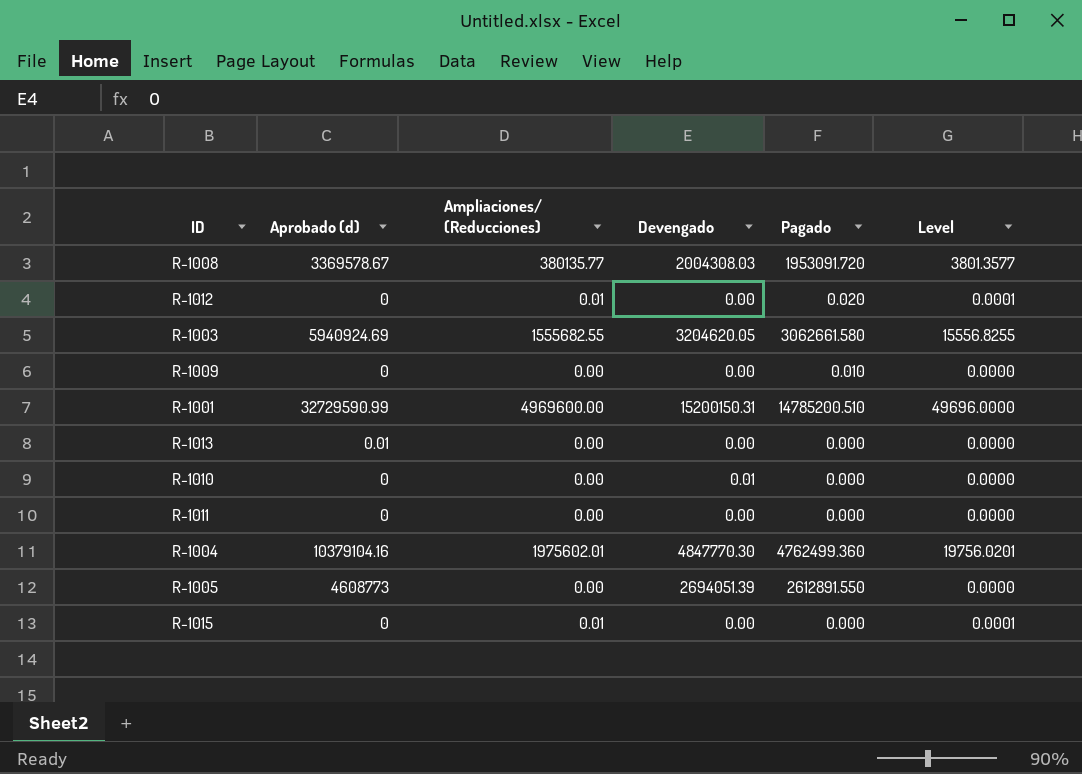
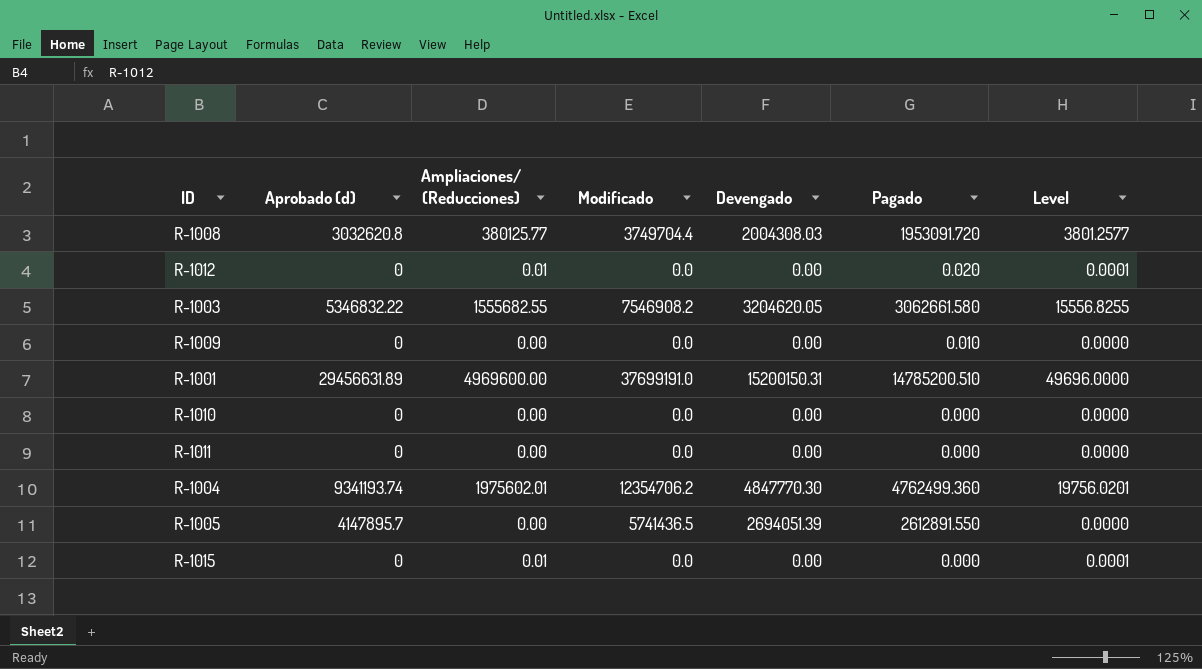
column Modificado | position: none -> 4
row R-1013: 0.01 | 0.00 | 0.00 | 0.000 | 0.0000 -> none
R-1008 | Aprobado (d): 3369578.67 -> 3032620.8
R-1008 | Ampliaciones/ (Reducciones): 380135.77 -> 380125.77
R-1008 | Level: 3801.3577 -> 3801.2577
R-1003 | Aprobado (d): 5940924.69 -> 5346832.22
R-1001 | Aprobado (d): 32729590.99 -> 29456631.89
R-1010 | Devengado: 0.01 -> 0.00
R-1004 | Aprobado (d): 10379104.16 -> 9341193.74
R-1005 | Aprobado (d): 4608773 -> 4147895.7

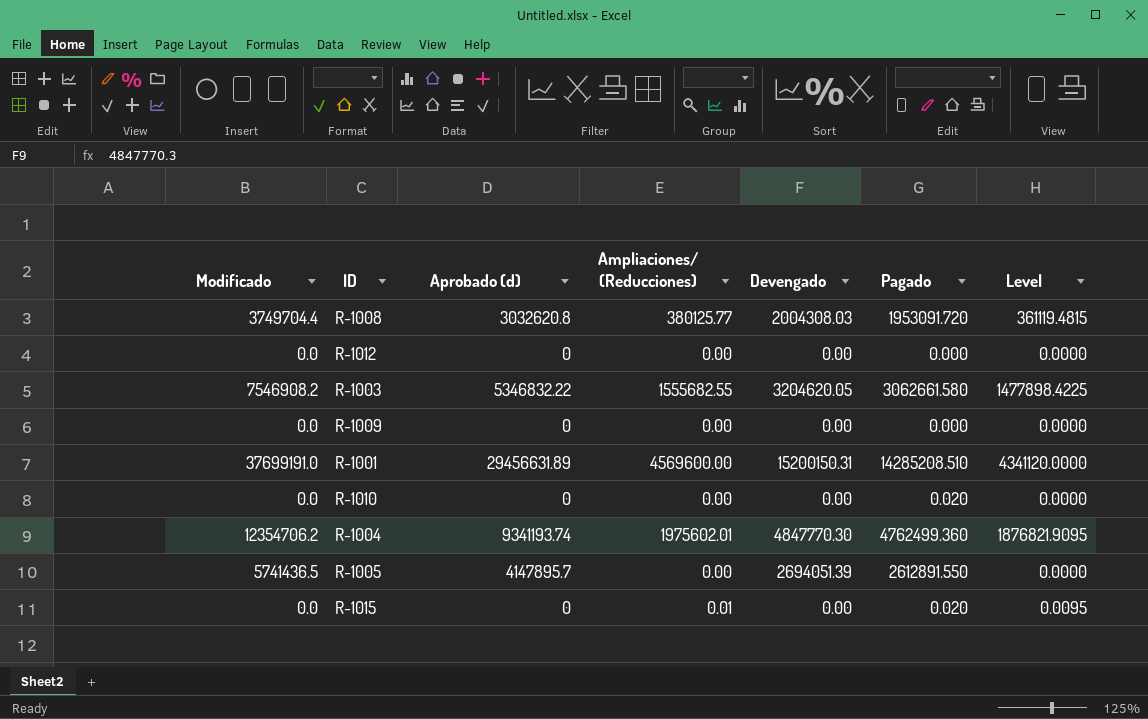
column Modificado | position: 4 -> 1
column Level | formula: [Ampliaciones/ (Reducciones)] * 0.01 -> [Ampliaciones/ (Reducciones)] * 0.95
row R-1011: 0 | 0.00 | 0.0 | 0.00 | 0.000 | 0.0000 -> none
R-1012 | Ampliaciones/ (Reducciones): 0.01 -> 0.00
R-1012 | Pagado: 0.020 -> 0.000
R-1009 | Pagado: 0.010 -> 0.000
R-1001 | Ampliaciones/ (Reducciones): 4969600.00 -> 4569600.00
R-1001 | Pagado: 14785200.510 -> 14285208.510
R-1010 | Pagado: 0.000 -> 0.020
R-1015 | Pagado: 0.000 -> 0.020

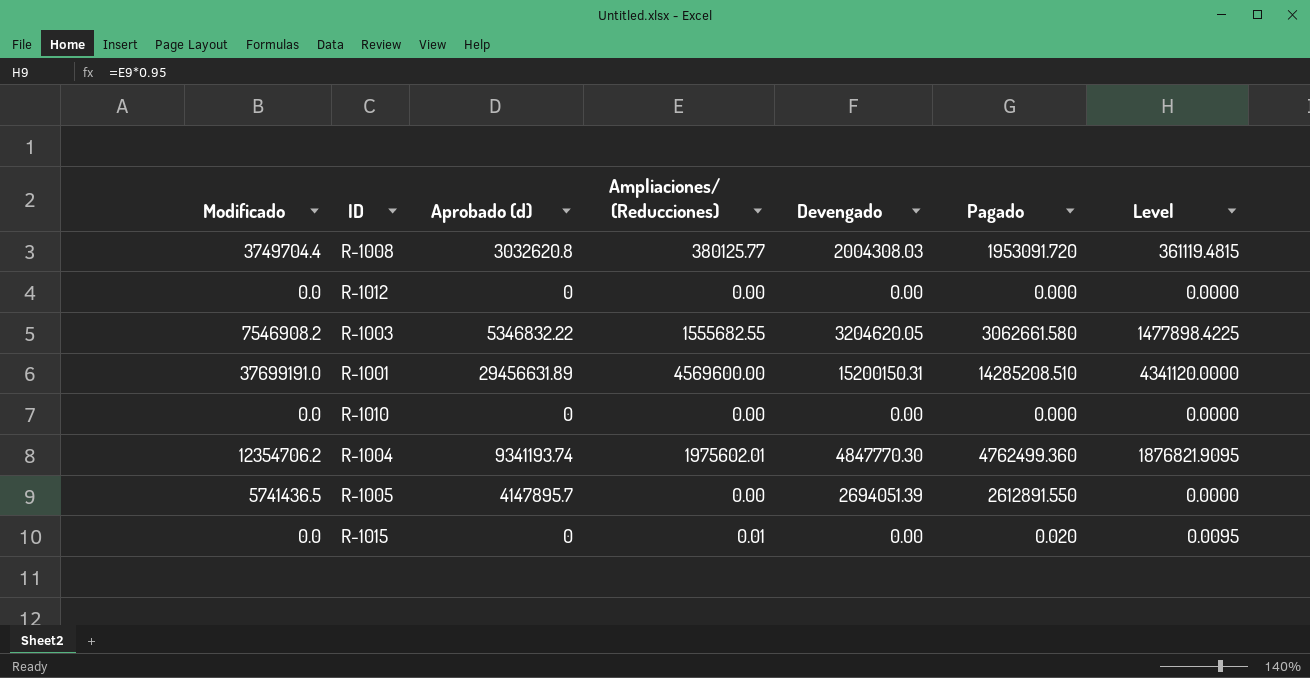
row R-1009: 0.0 | 0 | 0.00 | 0.00 | 0.000 | 0.0000 -> none
R-1010 | Pagado: 0.020 -> 0.000

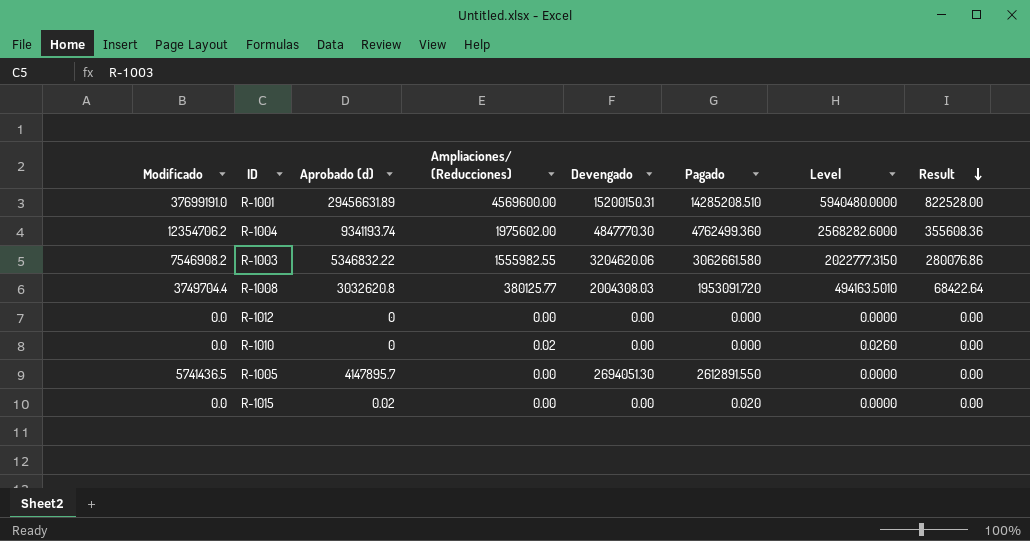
row order: none -> Result descending
column Level | formula: [Ampliaciones/ (Reducciones)] * 0.95 -> [Ampliaciones/ (Reducciones)] * 1.3
column Result | formula: none -> [Ampliaciones/ (Reducciones)] * 0.18
R-1004 | Ampliaciones/ (Reducciones): 1975602.01 -> 1975602.00
R-1003 | Ampliaciones/ (Reducciones): 1555682.55 -> 1555982.55
R-1003 | Devengado: 3204620.05 -> 3204620.06
R-1010 | Ampliaciones/ (Reducciones): 0.00 -> 0.02
R-1005 | Devengado: 2694051.39 -> 2694051.30
R-1015 | Aprobado (d): 0 -> 0.02
R-1015 | Ampliaciones/ (Reducciones): 0.01 -> 0.00

